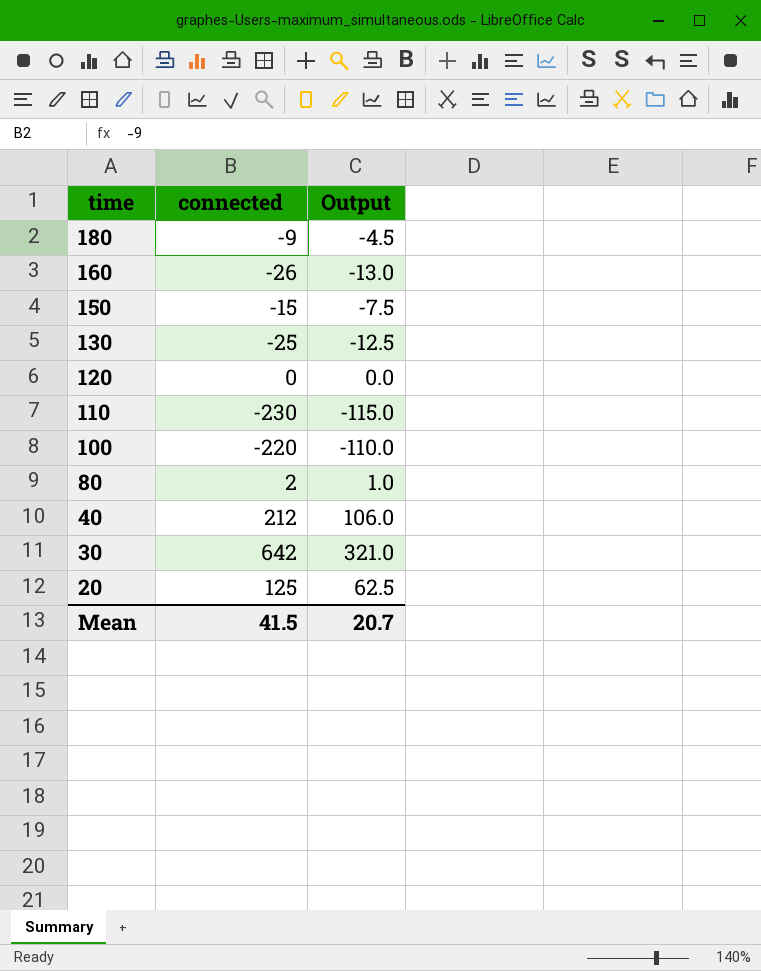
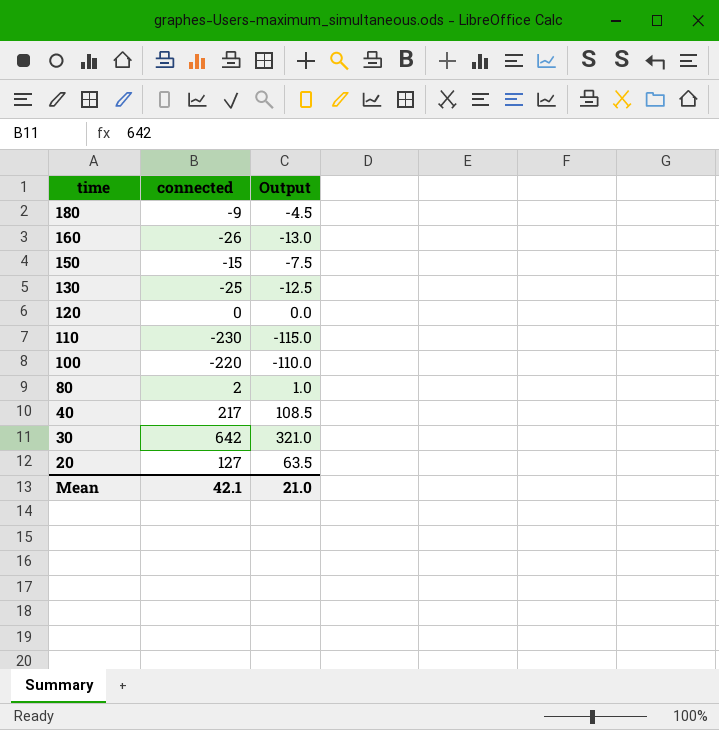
40 | connected: 212 -> 217
40 | Output: 106.0 -> 108.5
20 | connected: 125 -> 127
20 | Output: 62.5 -> 63.5
Mean | connected: 41.5 -> 42.1
Mean | Output: 20.7 -> 21.0

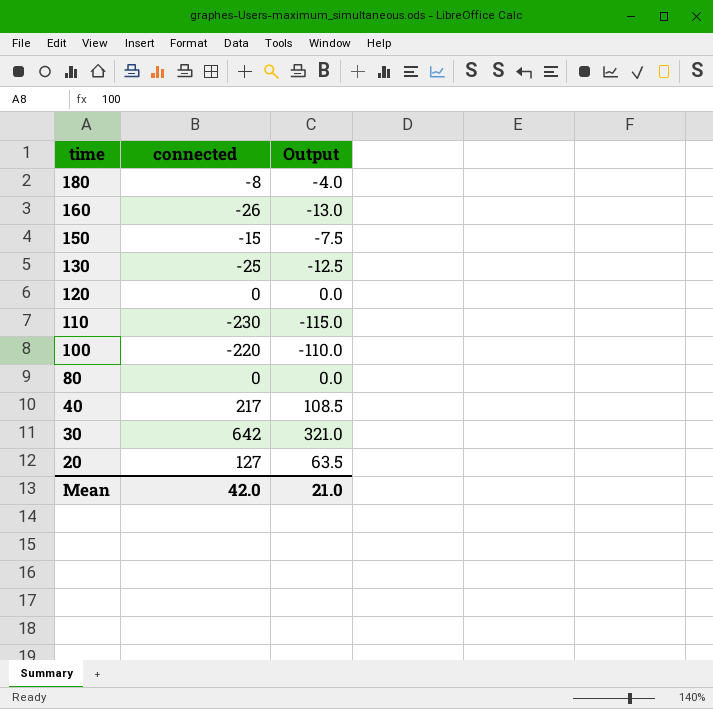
180 | connected: -9 -> -8
180 | Output: -4.5 -> -4.0
80 | connected: 2 -> 0
80 | Output: 1.0 -> 0.0
Mean | connected: 42.1 -> 42.0

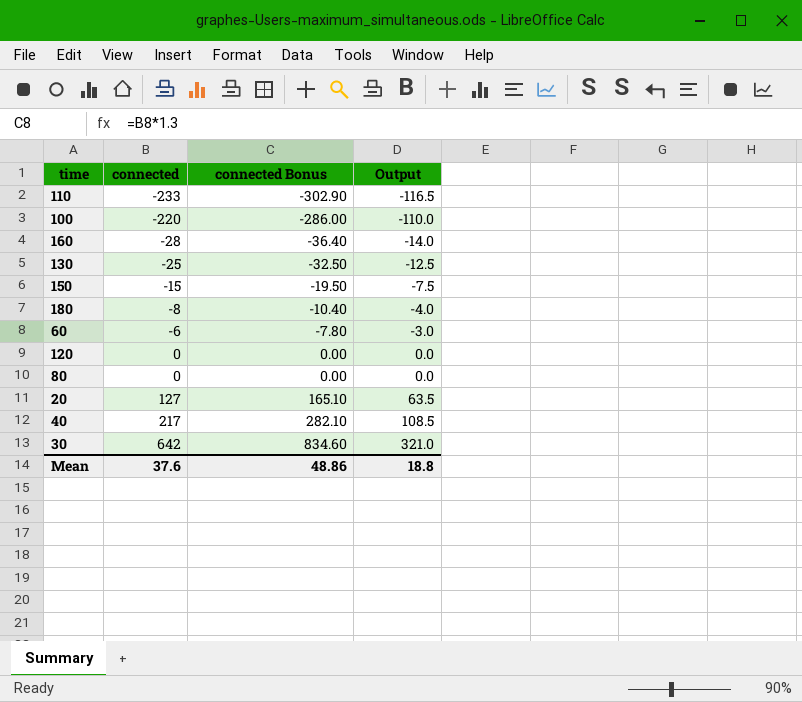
row order: time descending -> connected ascending
column connected Bonus | formula: none -> [connected] * 1.3
110 | connected: -230 -> -233
110 | Output: -115.0 -> -116.5
160 | connected: -26 -> -28
160 | Output: -13.0 -> -14.0
row 60: none -> -6 | -7.80 | -3.0
Mean | connected: 42.0 -> 37.6
Mean | Output: 21.0 -> 18.8

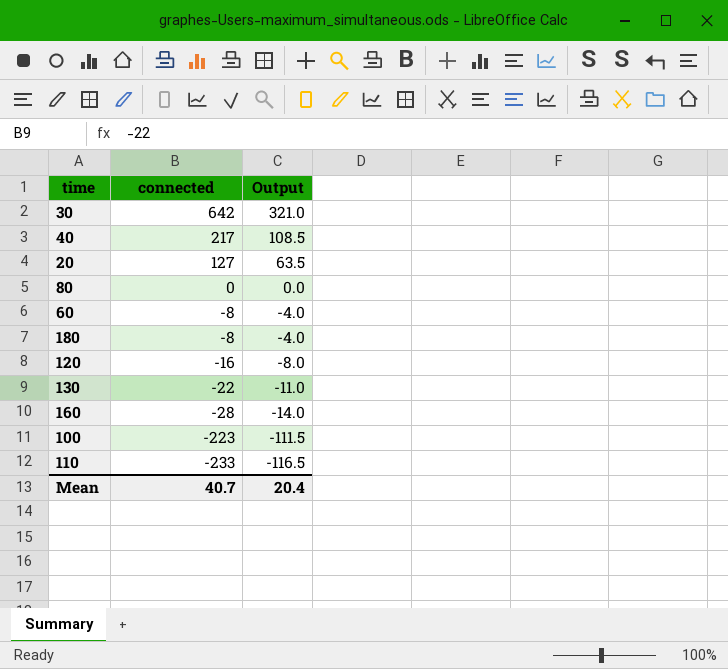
row order: connected ascending -> connected descending
column connected Bonus | formula: [connected] * 1.3 -> none
row 150: -15 | -19.50 | -7.5 -> none
60 | connected: -6 -> -8
60 | Output: -3.0 -> -4.0
120 | connected: 0 -> -16
120 | Output: 0.0 -> -8.0
130 | connected: -25 -> -22
130 | Output: -12.5 -> -11.0
100 | connected: -220 -> -223
100 | Output: -110.0 -> -111.5
Mean | connected: 37.6 -> 40.7
Mean | Output: 18.8 -> 20.4

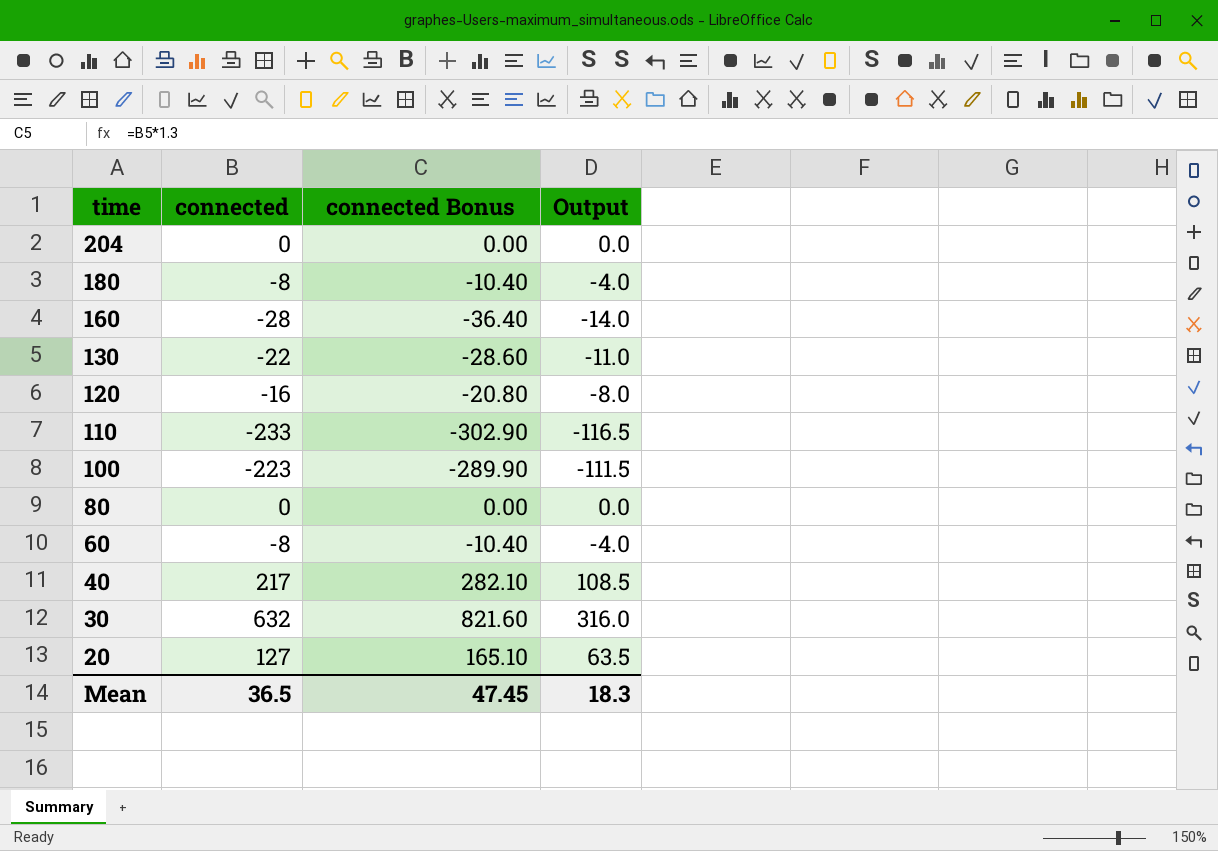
row order: connected descending -> time descending
column connected Bonus | formula: none -> [connected] * 1.3
row 204: none -> 0 | 0.00 | 0.0
30 | connected: 642 -> 632
30 | Output: 321.0 -> 316.0
Mean | connected: 40.7 -> 36.5
Mean | Output: 20.4 -> 18.3

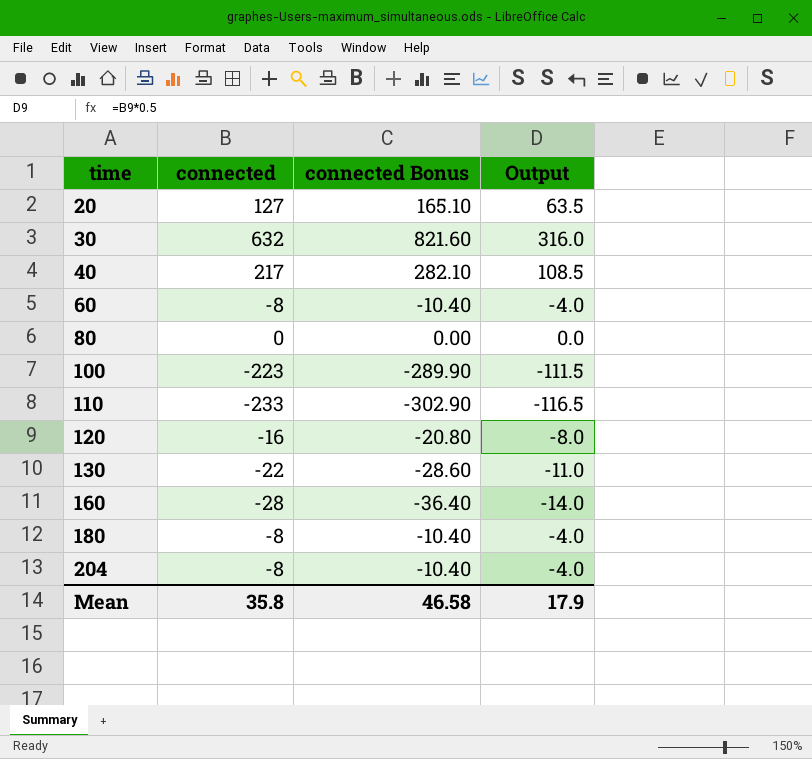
row order: time descending -> time ascending
204 | connected: 0 -> -8
204 | connected Bonus: 0.00 -> -10.40
204 | Output: 0.0 -> -4.0
Mean | connected: 36.5 -> 35.8
Mean | connected Bonus: 47.45 -> 46.58
Mean | Output: 18.3 -> 17.9

